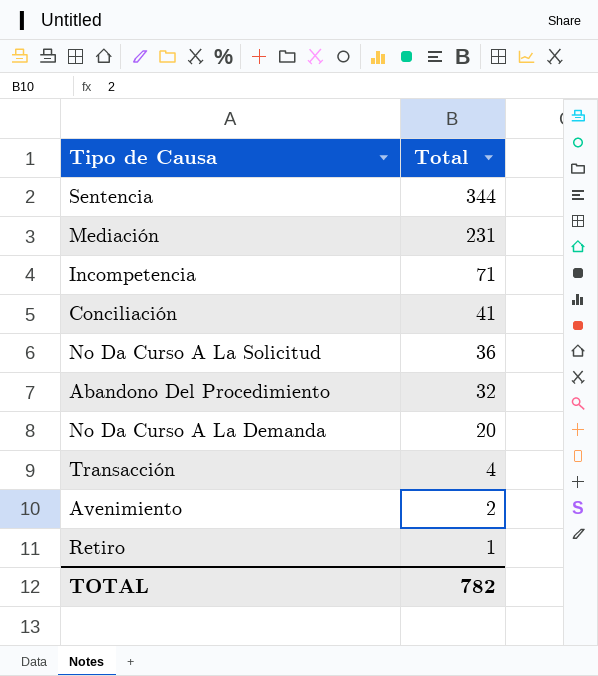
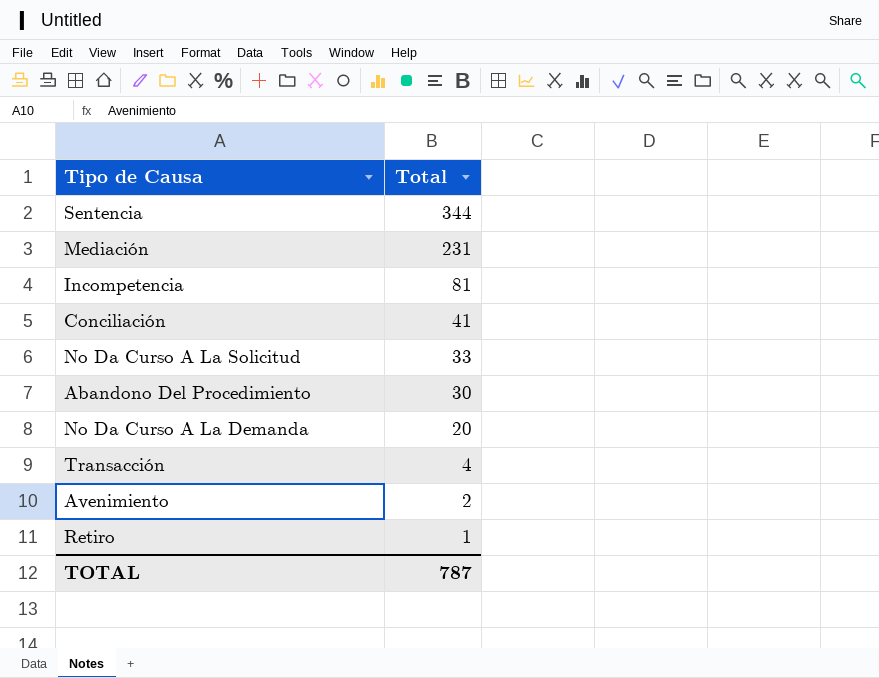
Incompetencia | Total: 71 -> 81
No Da Curso A La Solicitud | Total: 36 -> 33
Abandono Del Procedimiento | Total: 32 -> 30
TOTAL | Total: 782 -> 787

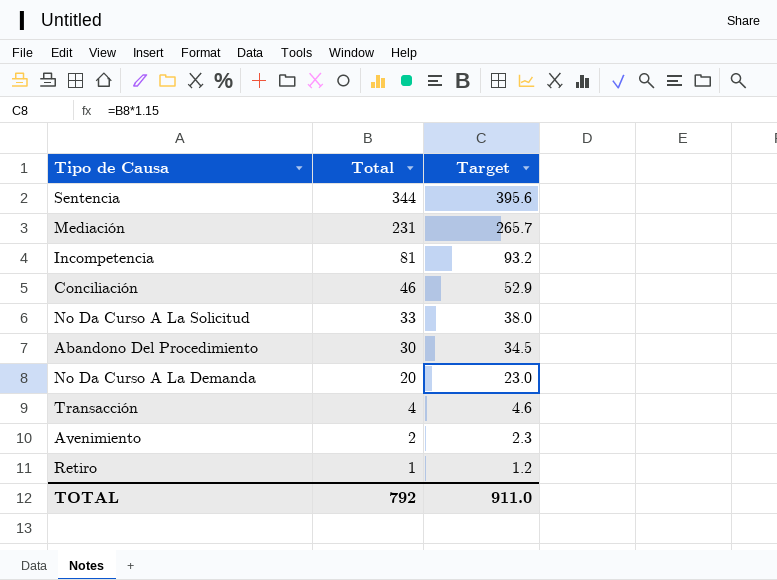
column Target | formula: none -> [Total] * 1.15
Conciliación | Total: 41 -> 46
TOTAL | Total: 787 -> 792

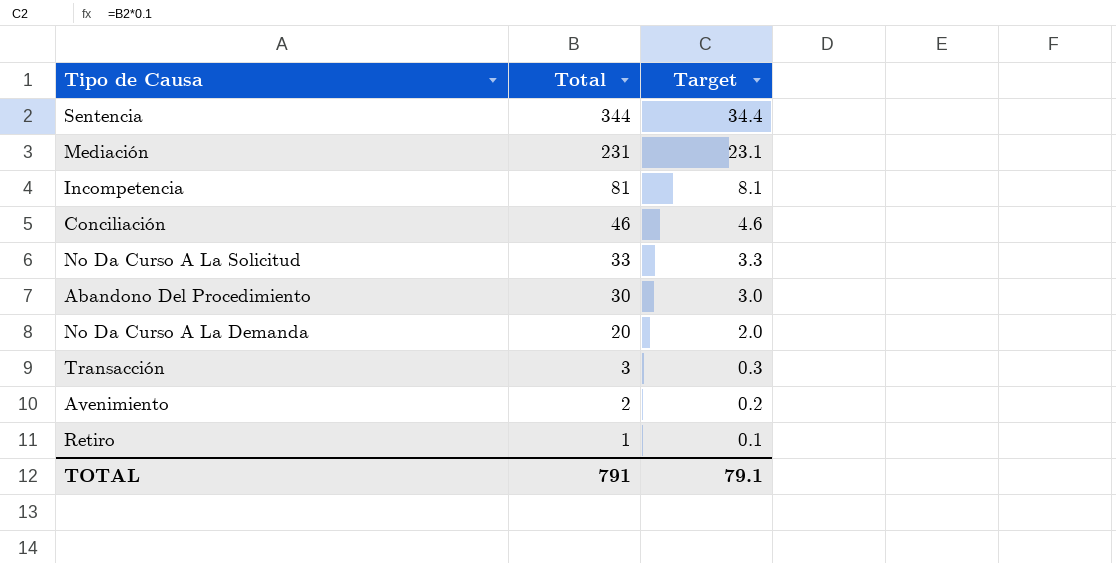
column Target | formula: [Total] * 1.15 -> [Total] * 0.1
Transacción | Total: 4 -> 3
TOTAL | Total: 792 -> 791
TOTAL | Target: 911.0 -> 79.1

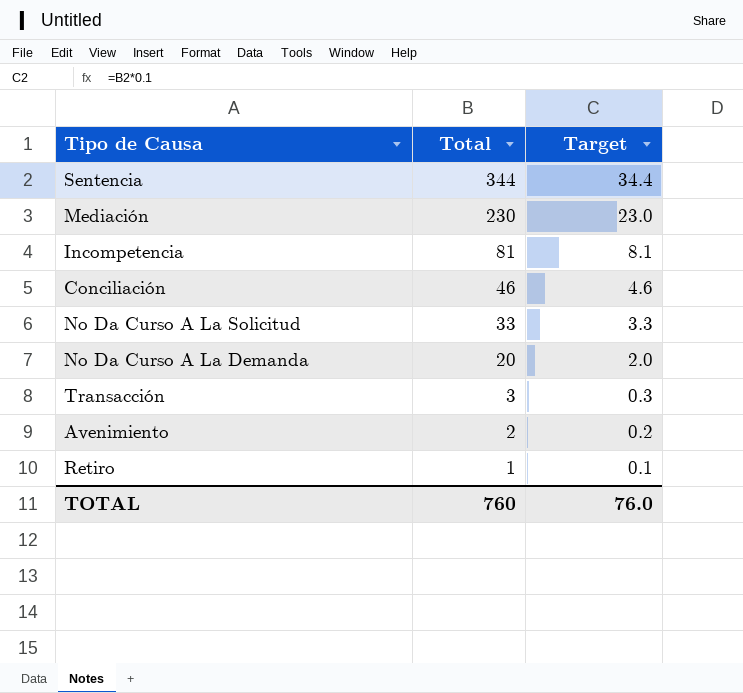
row Abandono Del Procedimiento: 30 | 3.0 -> none
Mediación | Total: 231 -> 230
Mediación | Target: 23.1 -> 23.0
TOTAL | Total: 791 -> 760
TOTAL | Target: 79.1 -> 76.0

